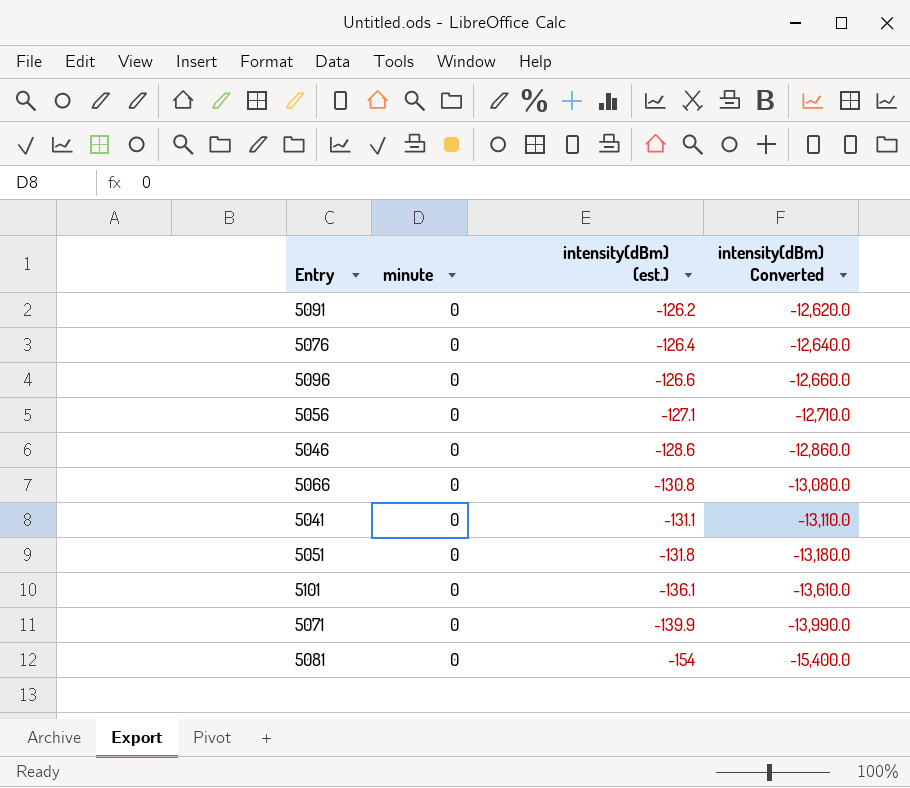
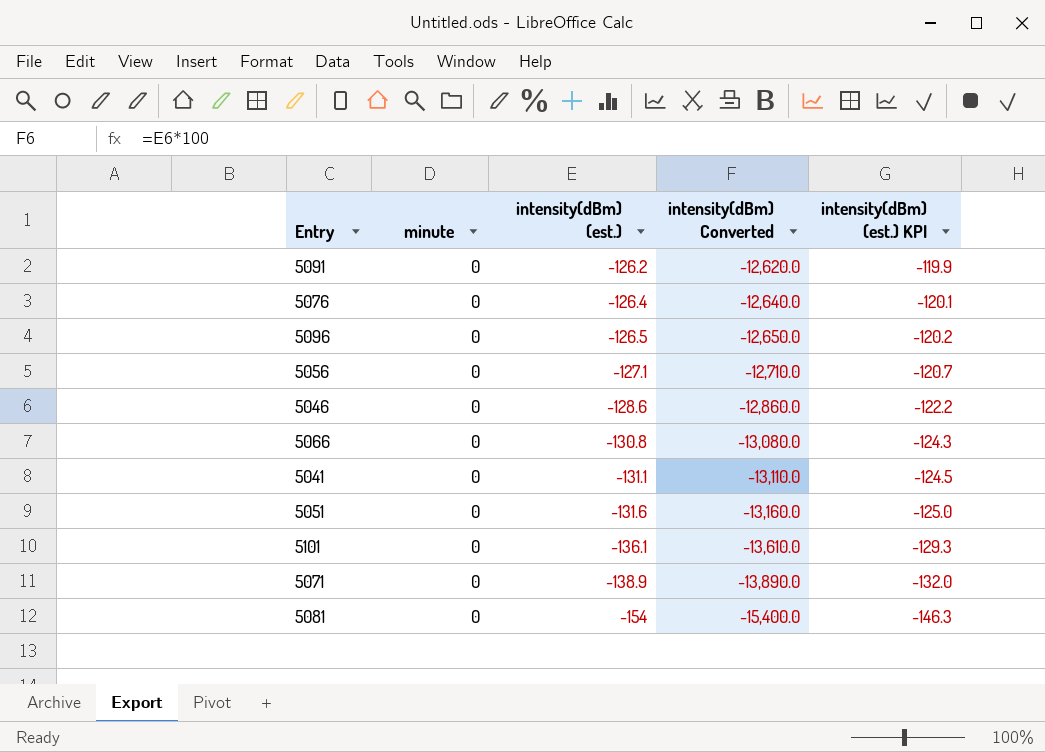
column intensity(dBm) (est.) KPI | formula: none -> [intensity(dBm) (est.)] * 0.95
5096 | intensity(dBm) (est.): -126.6 -> -126.5
5096 | intensity(dBm) Converted: -12,660.0 -> -12,650.0
5051 | intensity(dBm) (est.): -131.8 -> -131.6
5051 | intensity(dBm) Converted: -13,180.0 -> -13,160.0
5071 | intensity(dBm) (est.): -139.9 -> -138.9
5071 | intensity(dBm) Converted: -13,990.0 -> -13,890.0

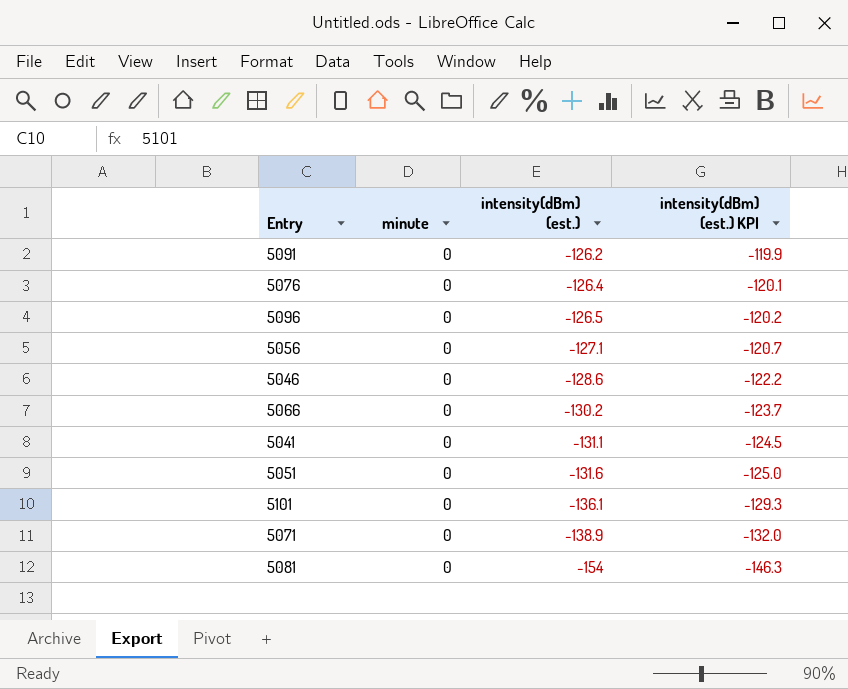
column intensity(dBm) Converted | formula: [intensity(dBm) (est.)] * 100 -> none
5066 | intensity(dBm) (est.): -130.8 -> -130.2
5066 | intensity(dBm) (est.) KPI: -124.3 -> -123.7

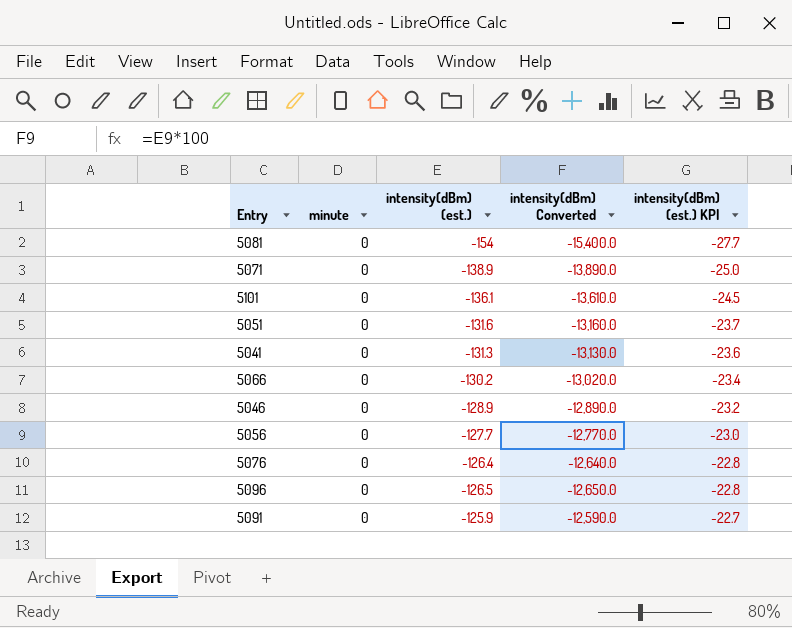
row order: intensity(dBm) (est.) descending -> intensity(dBm) (est.) KPI ascending
column intensity(dBm) Converted | formula: none -> [intensity(dBm) (est.)] * 100
column intensity(dBm) (est.) KPI | formula: [intensity(dBm) (est.)] * 0.95 -> [intensity(dBm) (est.)] * 0.18
5041 | intensity(dBm) (est.): -131.1 -> -131.3
5046 | intensity(dBm) (est.): -128.6 -> -128.9
5056 | intensity(dBm) (est.): -127.1 -> -127.7
5091 | intensity(dBm) (est.): -126.2 -> -125.9

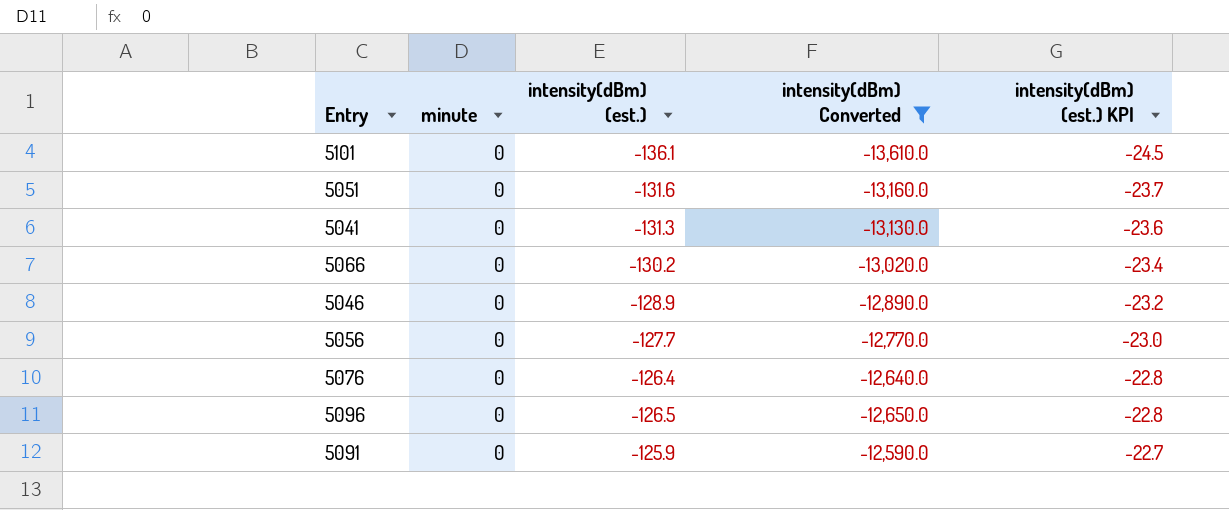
filter: none -> intensity(dBm) Converted >= -13,610.0

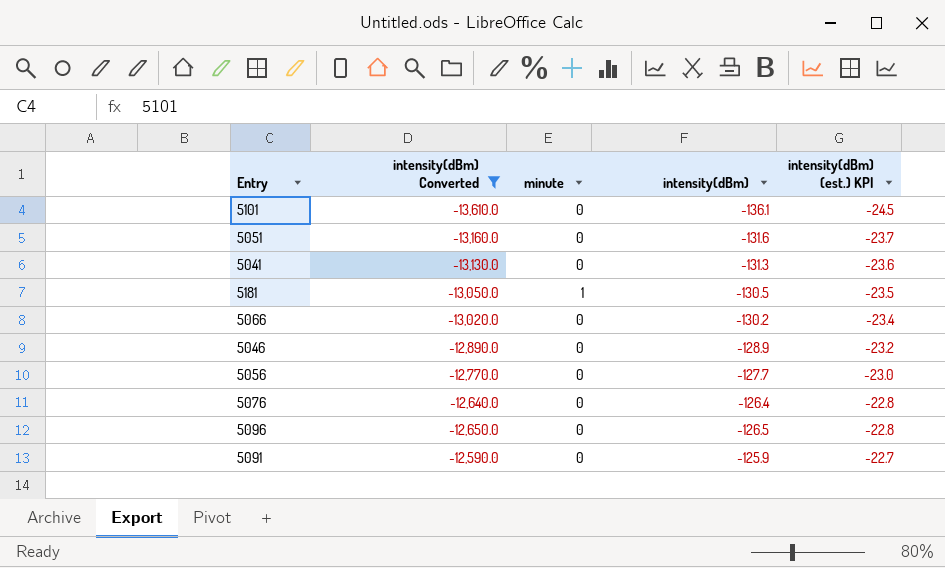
column intensity(dBm) Converted | position: 4 -> 2
column name: intensity(dBm) (est.) -> intensity(dBm)
row 5181: none -> -13,050.0 | 1 | -130.5 | -23.5

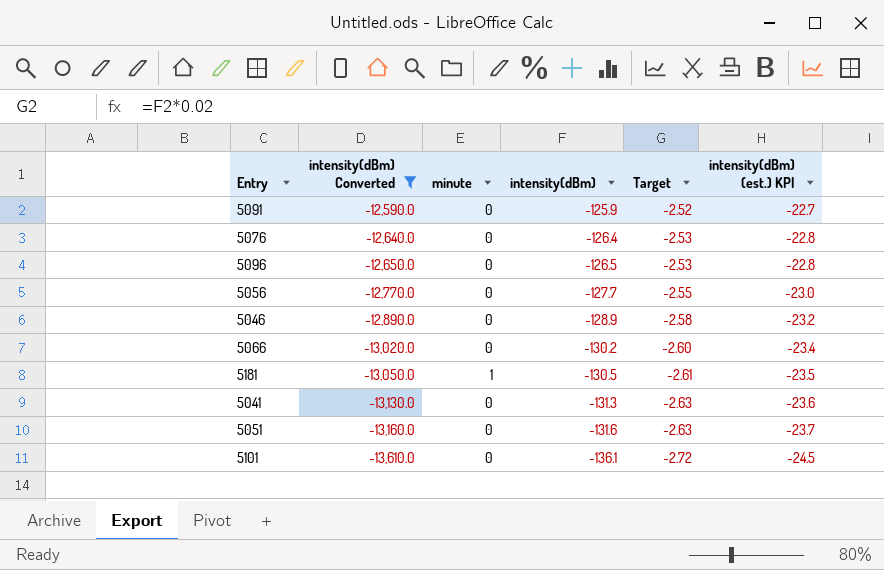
row order: intensity(dBm) (est.) KPI ascending -> intensity(dBm) Converted descending
column Target | formula: none -> [intensity(dBm)] * 0.02

